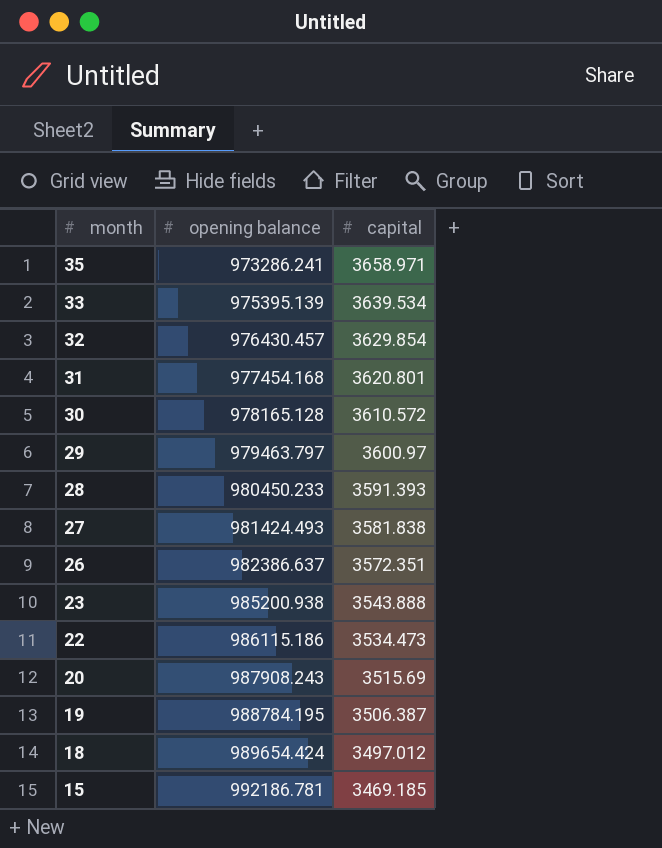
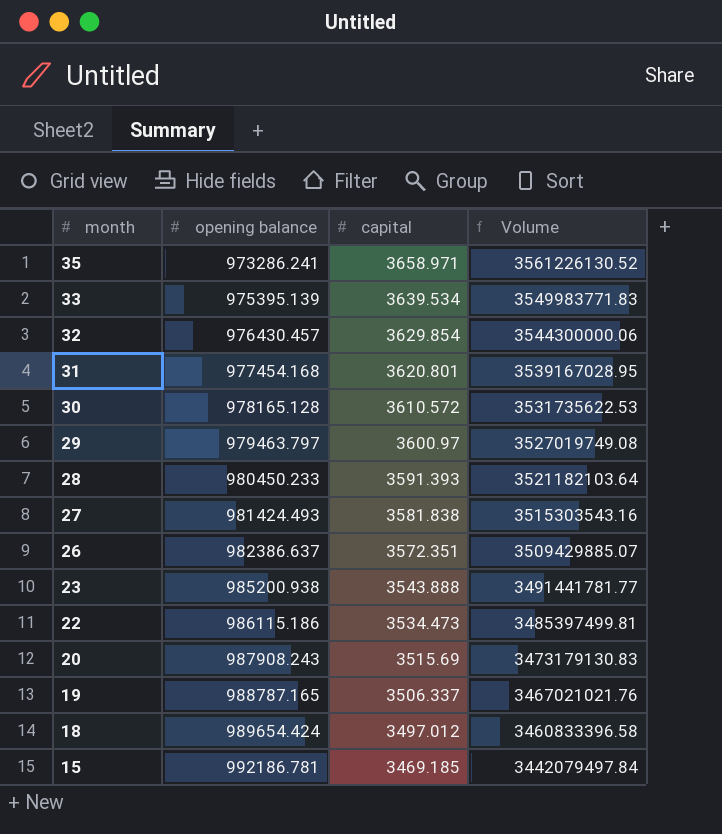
column Volume | formula: none -> [opening balance] * [capital]
19 | opening balance: 988784.195 -> 988787.165
19 | capital: 3506.387 -> 3506.337

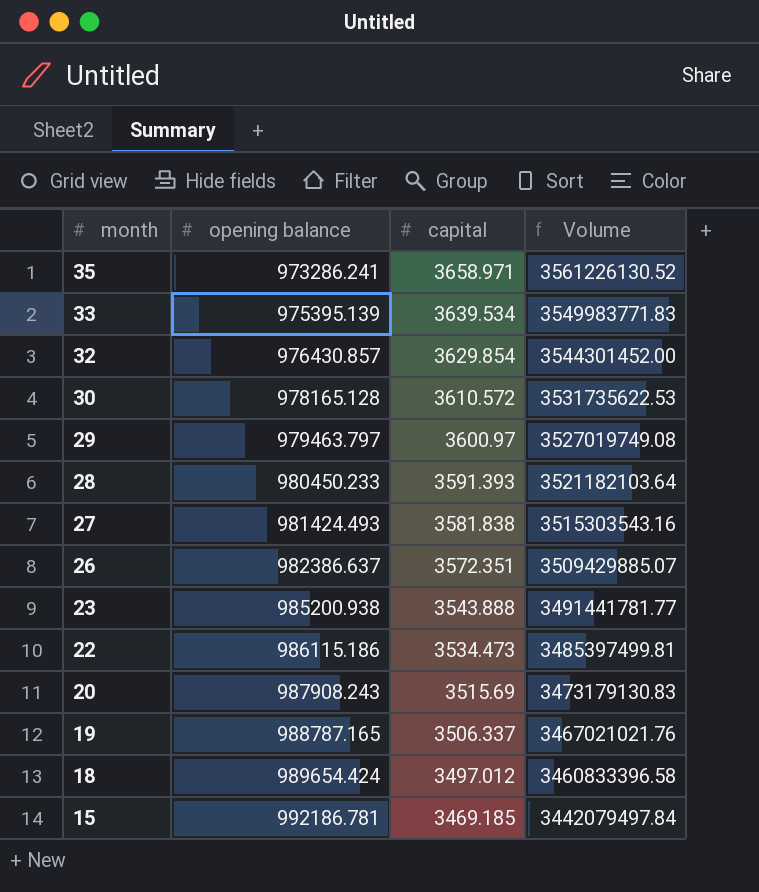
row 31: 977454.168 | 3620.801 | 3539167028.95 -> none
32 | opening balance: 976430.457 -> 976430.857
32 | Volume: 3544300000.06 -> 3544301452.00

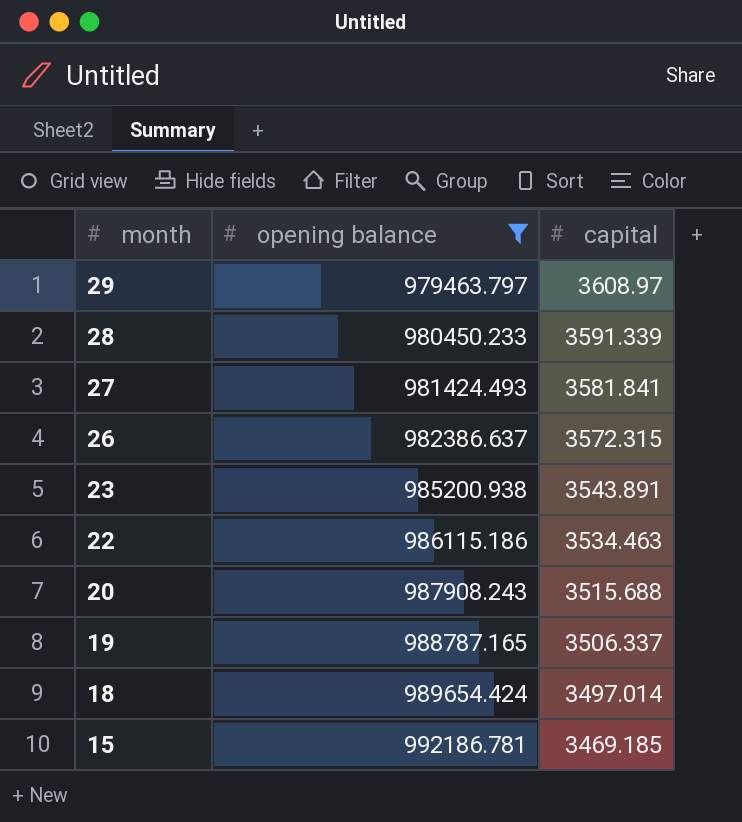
filter: none -> opening balance >= 979463.797
column Volume | formula: [opening balance] * [capital] -> none
29 | capital: 3600.97 -> 3608.97
28 | capital: 3591.393 -> 3591.339
27 | capital: 3581.838 -> 3581.841
26 | capital: 3572.351 -> 3572.315
23 | capital: 3543.888 -> 3543.891
22 | capital: 3534.473 -> 3534.463
20 | capital: 3515.69 -> 3515.688
18 | capital: 3497.012 -> 3497.014

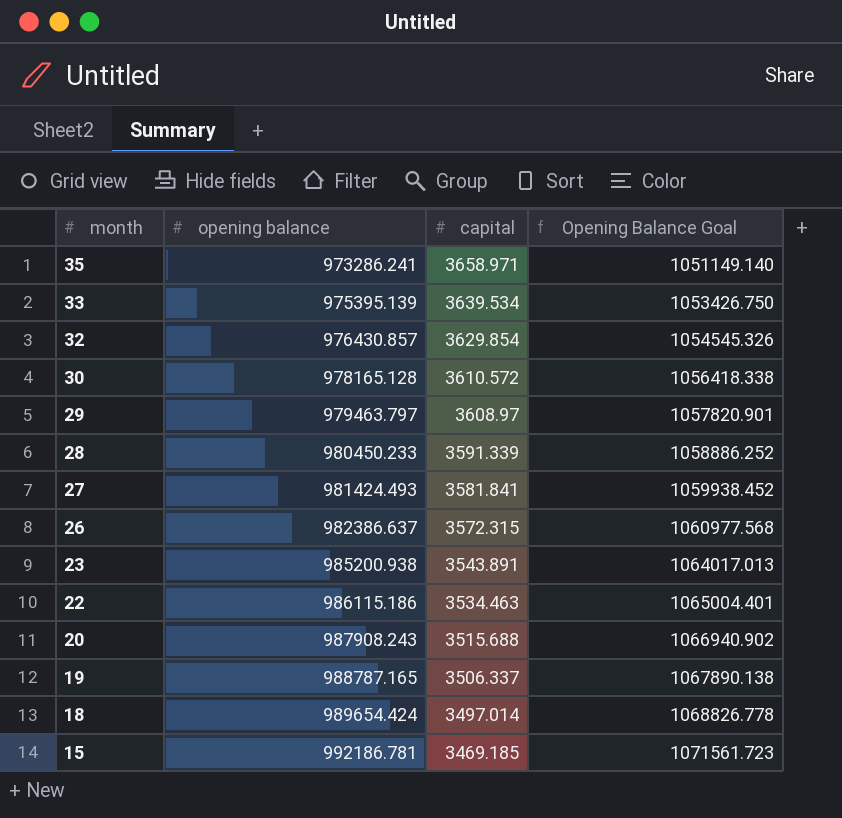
filter: opening balance >= 979463.797 -> none
column Opening Balance Goal | formula: none -> [opening balance] * 1.08

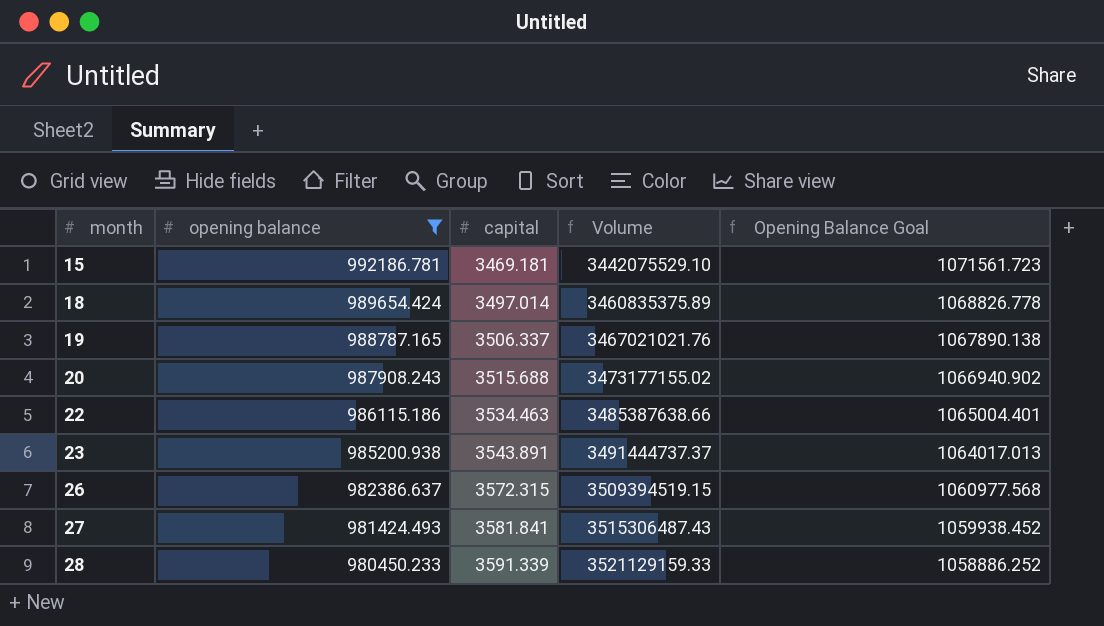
filter: none -> opening balance >= 980450.233
row order: month descending -> month ascending
column Volume | formula: none -> [opening balance] * [capital]
15 | capital: 3469.185 -> 3469.181

